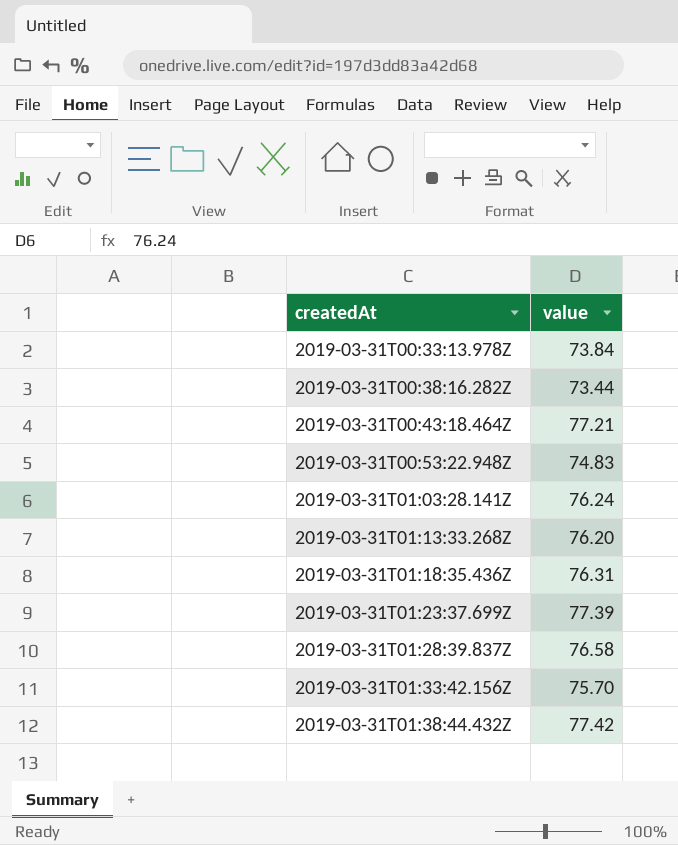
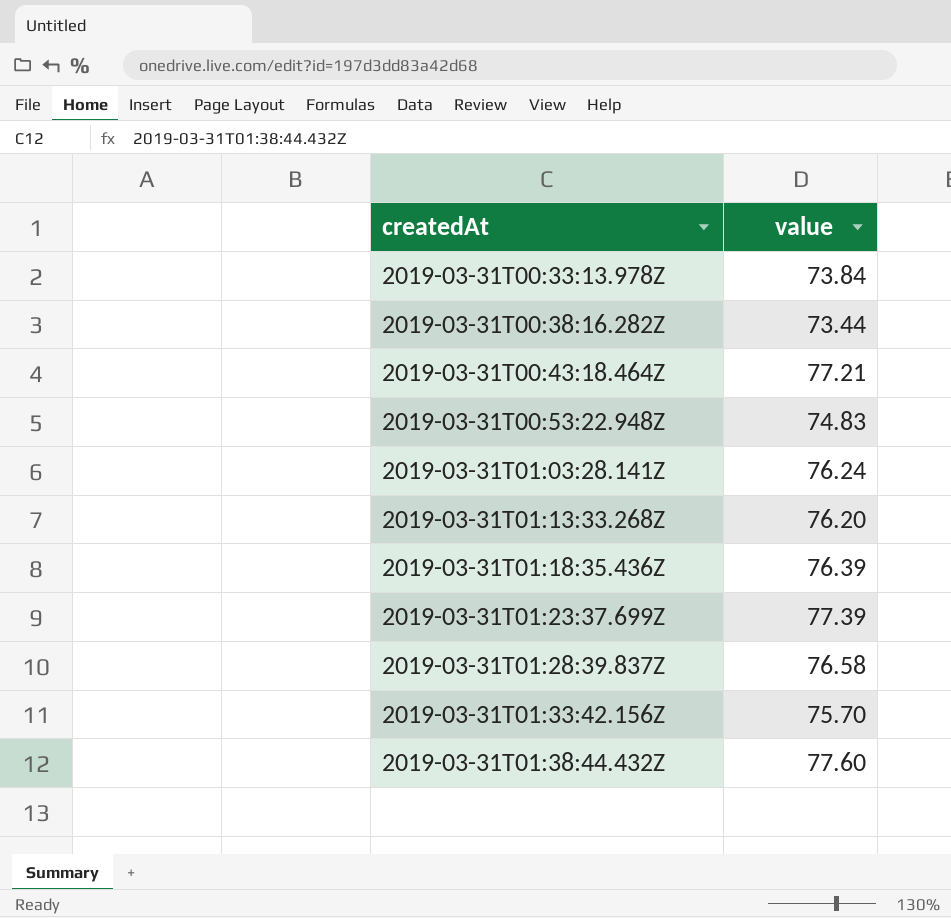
2019-03-31T01:18:35.436Z | value: 76.31 -> 76.39
2019-03-31T01:38:44.432Z | value: 77.42 -> 77.60

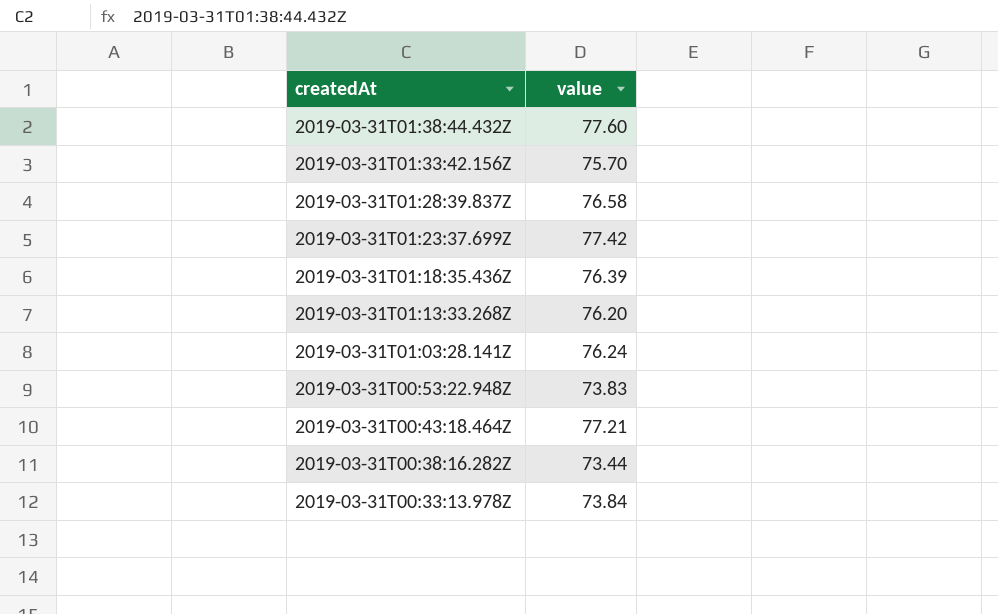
row order: createdAt ascending -> createdAt descending
2019-03-31T01:23:37.699Z | value: 77.39 -> 77.42
2019-03-31T00:53:22.948Z | value: 74.83 -> 73.83

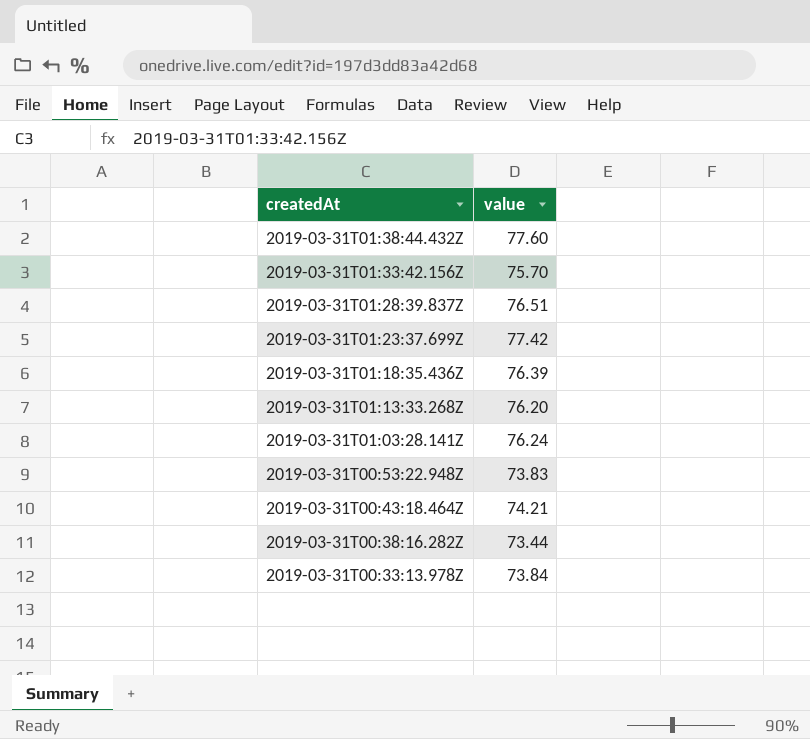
2019-03-31T01:28:39.837Z | value: 76.58 -> 76.51
2019-03-31T00:43:18.464Z | value: 77.21 -> 74.21

